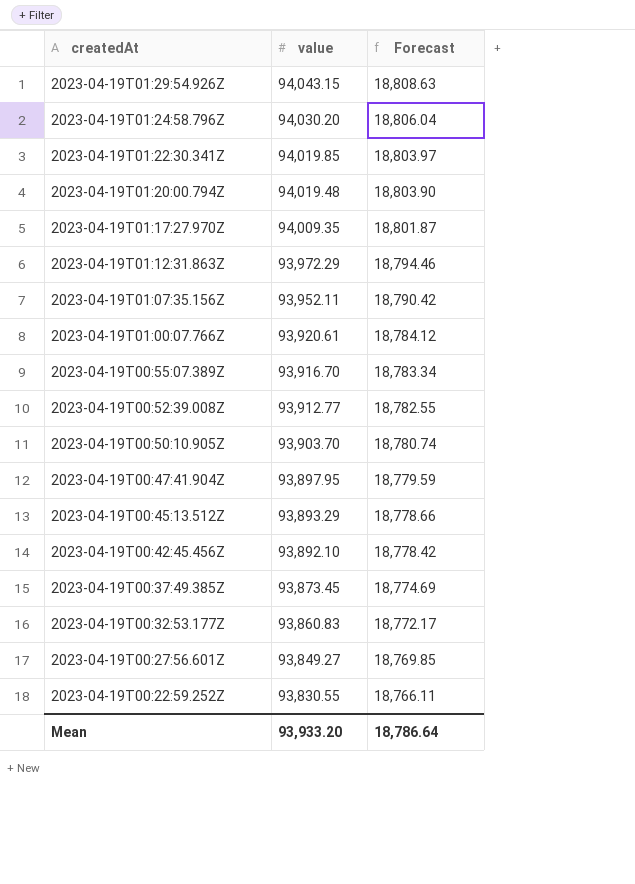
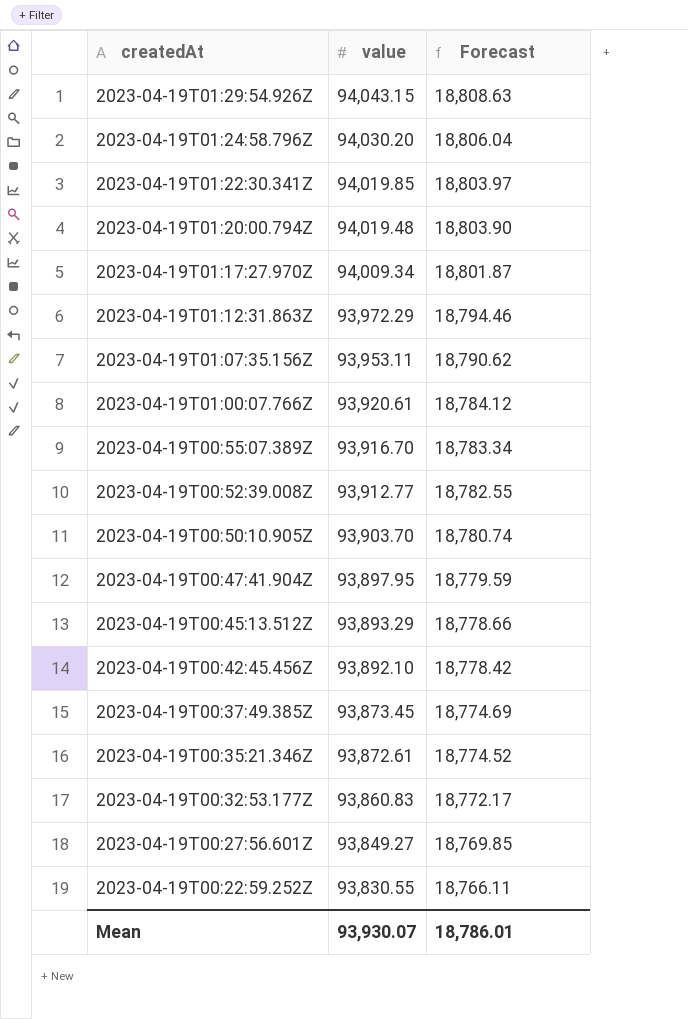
2023-04-19T01:17:27.970Z | value: 94,009.35 -> 94,009.34
2023-04-19T01:07:35.156Z | value: 93,952.11 -> 93,953.11
2023-04-19T01:07:35.156Z | Forecast: 18,790.42 -> 18,790.62
row 2023-04-19T00:35:21.346Z: none -> 93,872.61 | 18,774.52
Mean | value: 93,933.20 -> 93,930.07
Mean | Forecast: 18,786.64 -> 18,786.01

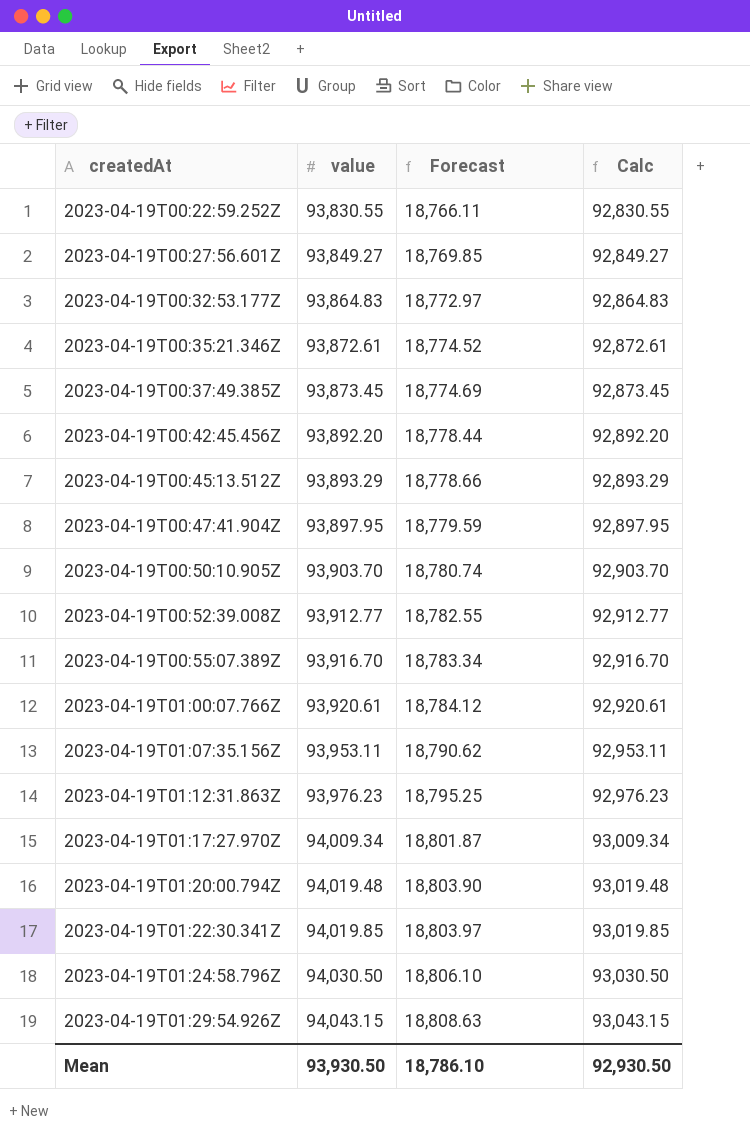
row order: createdAt descending -> createdAt ascending
column Calc | formula: none -> [value] - 1000
2023-04-19T00:32:53.177Z | value: 93,860.83 -> 93,864.83
2023-04-19T00:32:53.177Z | Forecast: 18,772.17 -> 18,772.97
2023-04-19T00:42:45.456Z | value: 93,892.10 -> 93,892.20
2023-04-19T00:42:45.456Z | Forecast: 18,778.42 -> 18,778.44
2023-04-19T01:12:31.863Z | value: 93,972.29 -> 93,976.23
2023-04-19T01:12:31.863Z | Forecast: 18,794.46 -> 18,795.25
2023-04-19T01:24:58.796Z | value: 94,030.20 -> 94,030.50
2023-04-19T01:24:58.796Z | Forecast: 18,806.04 -> 18,806.10
Mean | value: 93,930.07 -> 93,930.50
Mean | Forecast: 18,786.01 -> 18,786.10

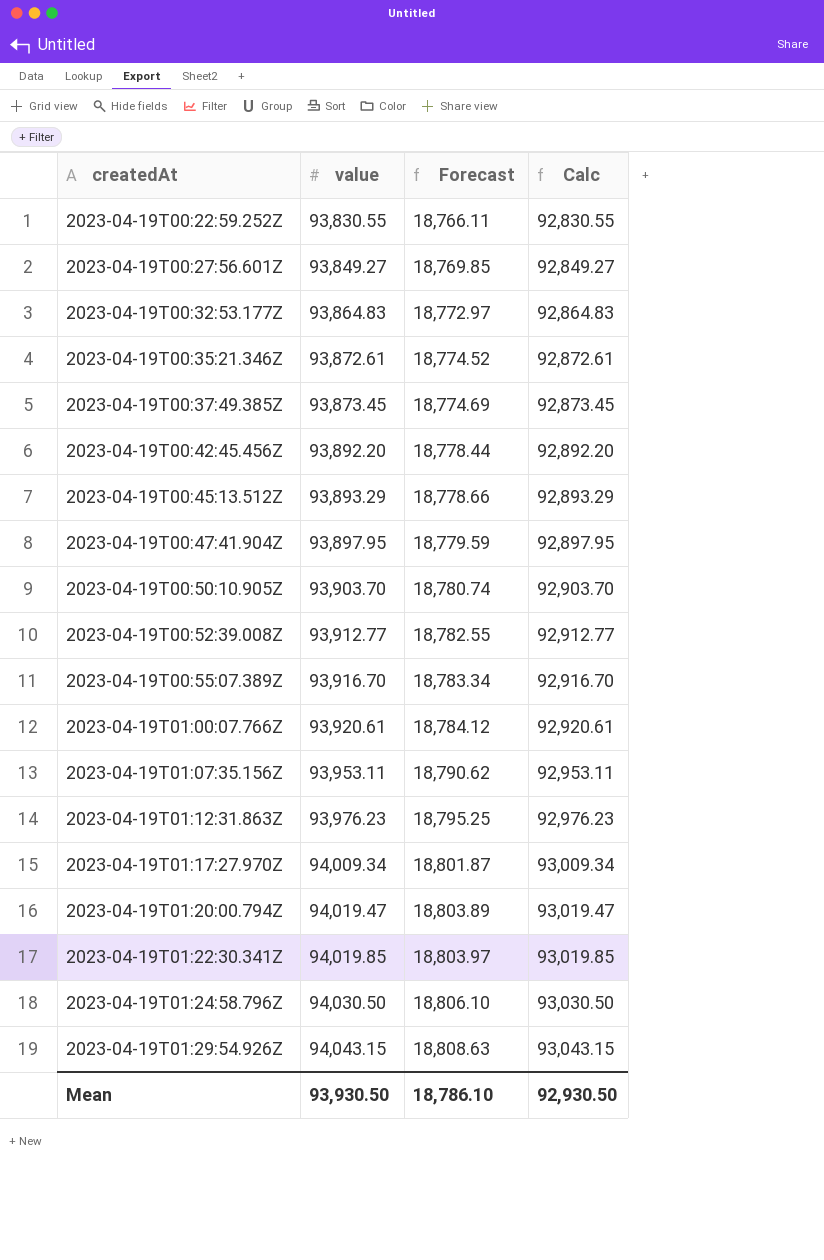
2023-04-19T01:20:00.794Z | value: 94,019.48 -> 94,019.47
2023-04-19T01:20:00.794Z | Forecast: 18,803.90 -> 18,803.89
2023-04-19T01:20:00.794Z | Calc: 93,019.48 -> 93,019.47

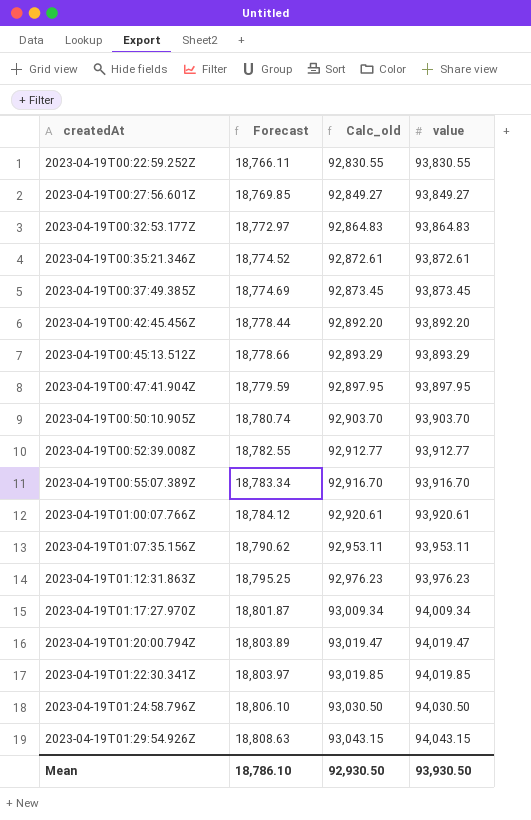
column name: Calc -> Calc_old
column value | position: 2 -> 4

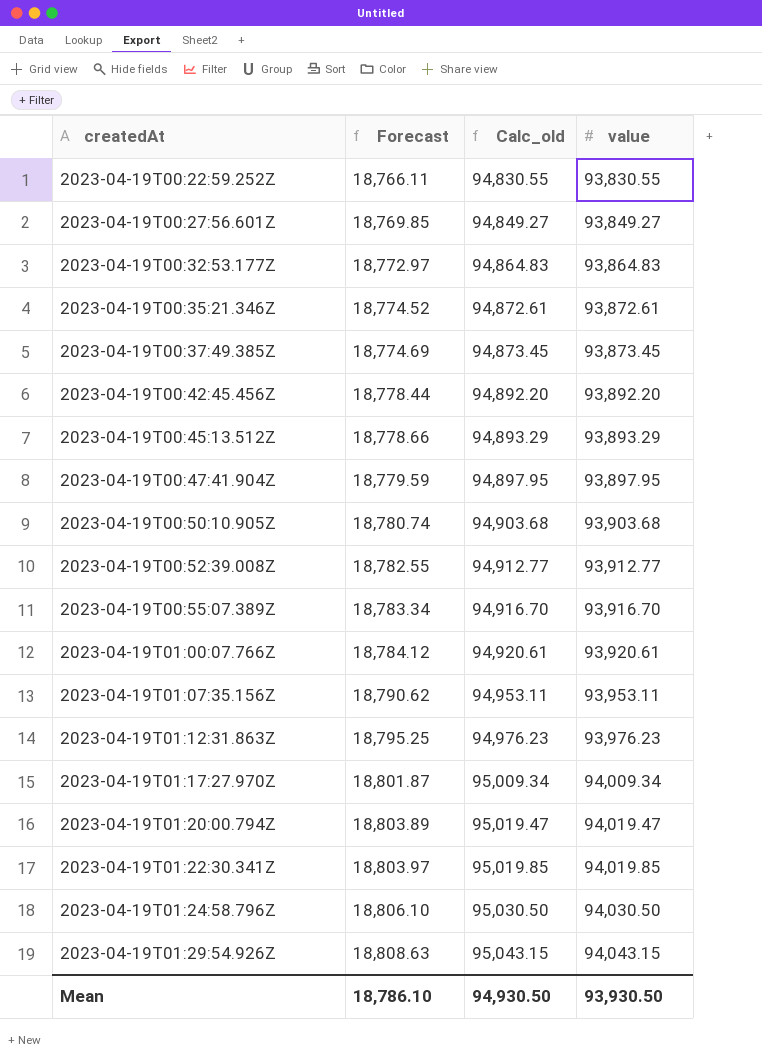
column Calc_old | formula: [value] - 1000 -> [value] + 1000
2023-04-19T00:50:10.905Z | value: 93,903.70 -> 93,903.68
Mean | Calc_old: 92,930.50 -> 94,930.50

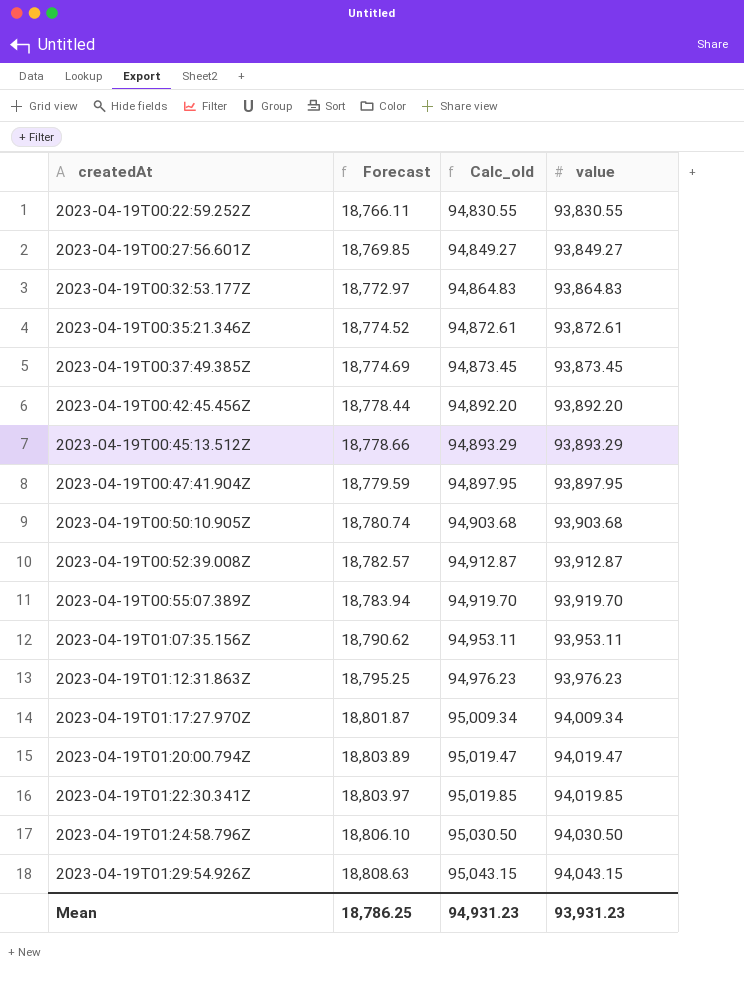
row 2023-04-19T01:00:07.766Z: 18,784.12 | 94,920.61 | 93,920.61 -> none
2023-04-19T00:52:39.008Z | Forecast: 18,782.55 -> 18,782.57
2023-04-19T00:52:39.008Z | Calc_old: 94,912.77 -> 94,912.87
2023-04-19T00:52:39.008Z | value: 93,912.77 -> 93,912.87
2023-04-19T00:55:07.389Z | Forecast: 18,783.34 -> 18,783.94
2023-04-19T00:55:07.389Z | Calc_old: 94,916.70 -> 94,919.70
2023-04-19T00:55:07.389Z | value: 93,916.70 -> 93,919.70
Mean | Forecast: 18,786.10 -> 18,786.25
Mean | Calc_old: 94,930.50 -> 94,931.23
Mean | value: 93,930.50 -> 93,931.23

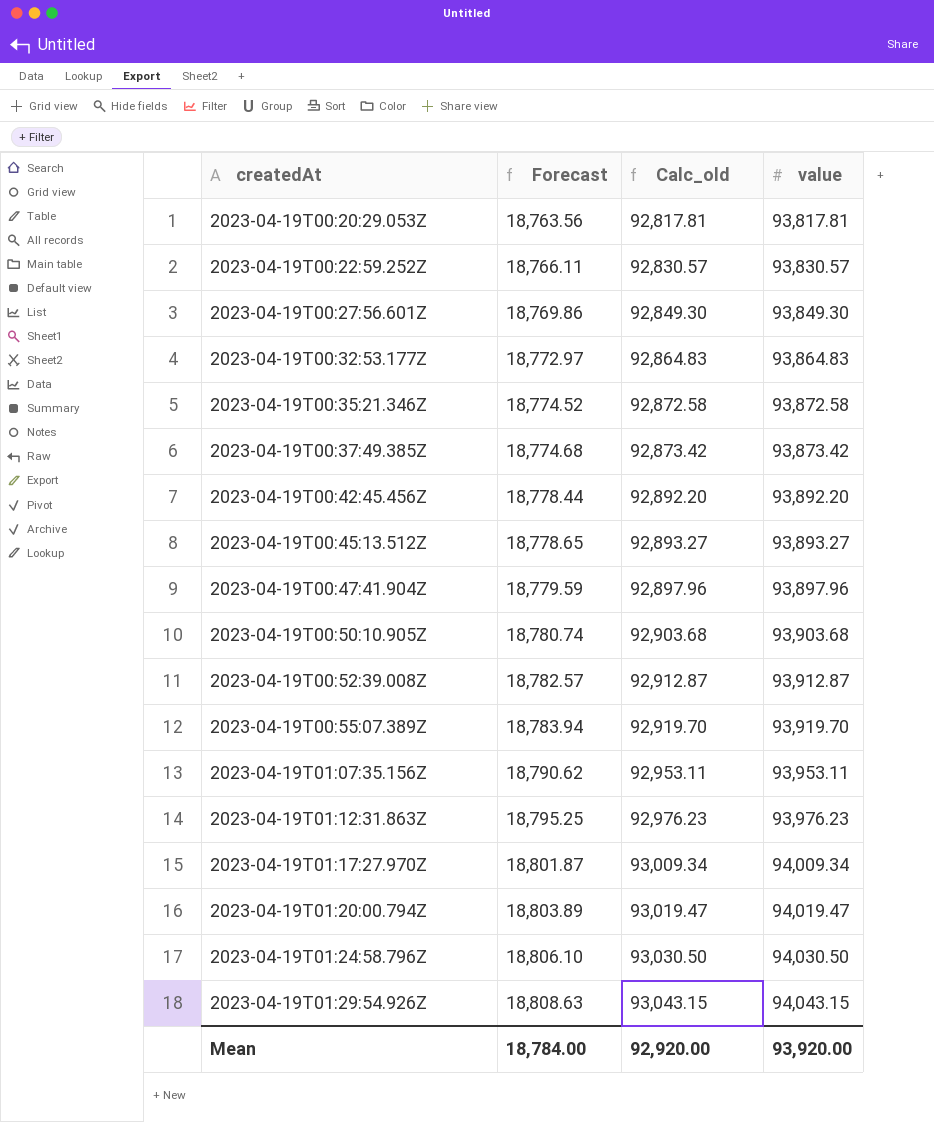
column Calc_old | formula: [value] + 1000 -> [value] - 1000
row 2023-04-19T01:22:30.341Z: 18,803.97 | 95,019.85 | 94,019.85 -> none
row 2023-04-19T00:20:29.053Z: none -> 18,763.56 | 92,817.81 | 93,817.81
2023-04-19T00:22:59.252Z | value: 93,830.55 -> 93,830.57
2023-04-19T00:27:56.601Z | Forecast: 18,769.85 -> 18,769.86
2023-04-19T00:27:56.601Z | value: 93,849.27 -> 93,849.30
2023-04-19T00:35:21.346Z | value: 93,872.61 -> 93,872.58
2023-04-19T00:37:49.385Z | Forecast: 18,774.69 -> 18,774.68
2023-04-19T00:37:49.385Z | value: 93,873.45 -> 93,873.42
2023-04-19T00:45:13.512Z | Forecast: 18,778.66 -> 18,778.65
2023-04-19T00:45:13.512Z | value: 93,893.29 -> 93,893.27
2023-04-19T00:47:41.904Z | value: 93,897.95 -> 93,897.96
Mean | Forecast: 18,786.25 -> 18,784.00
Mean | Calc_old: 94,931.23 -> 92,920.00
Mean | value: 93,931.23 -> 93,920.00

